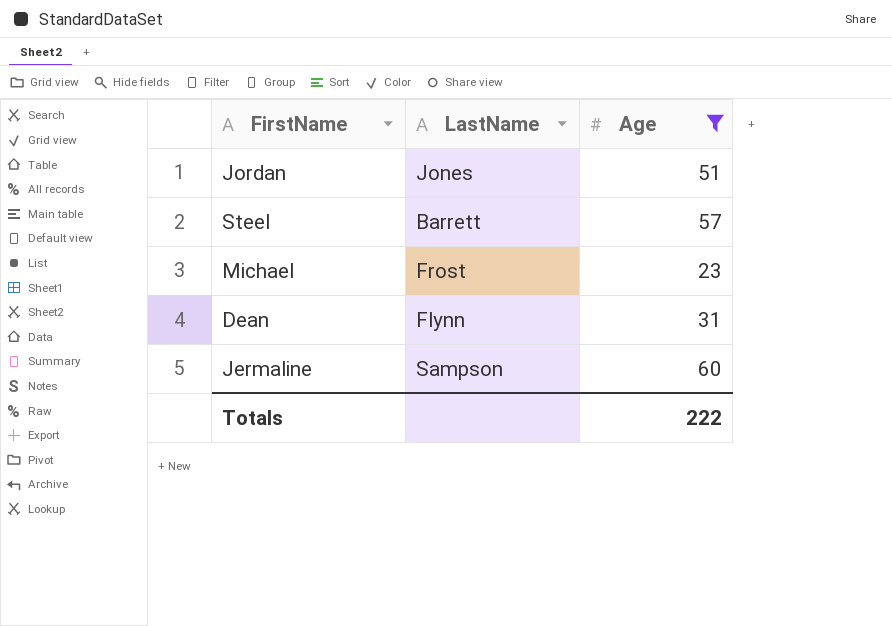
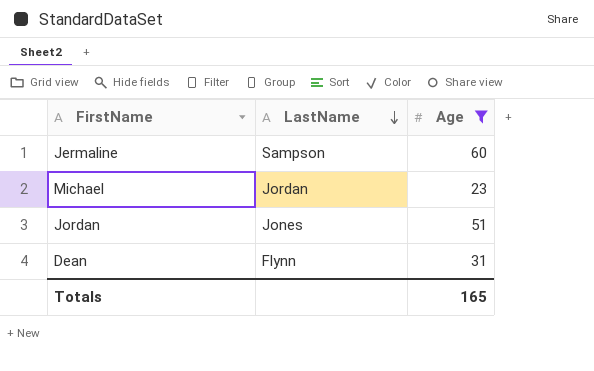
row order: none -> LastName descending
row Steel: Barrett | 57 -> none
Michael | LastName: Frost -> Jordan
Totals | Age: 222 -> 165

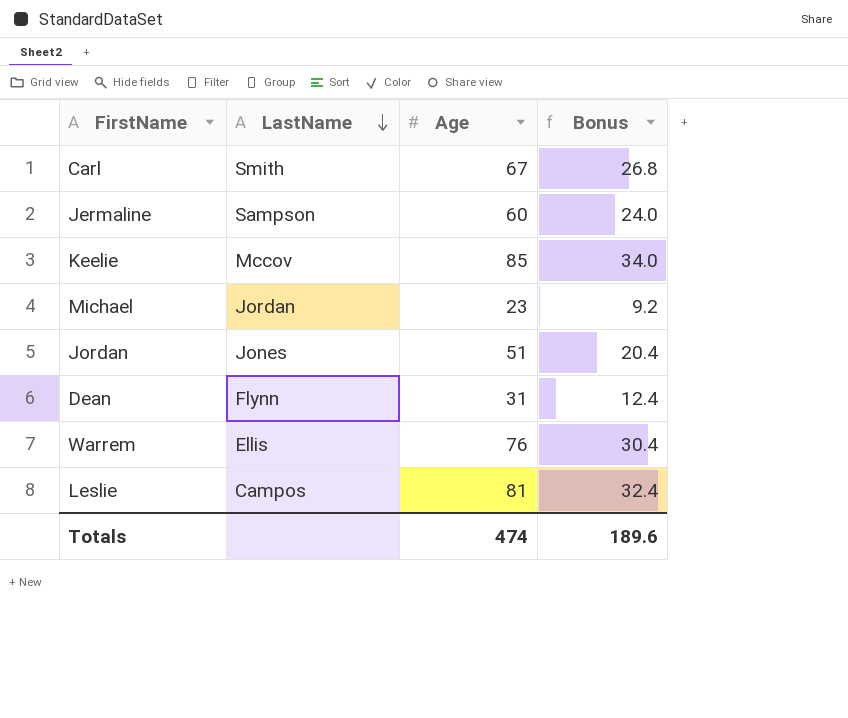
filter: Age <= 60 -> none
column Bonus | formula: none -> [Age] * 0.4
Totals | Age: 165 -> 474

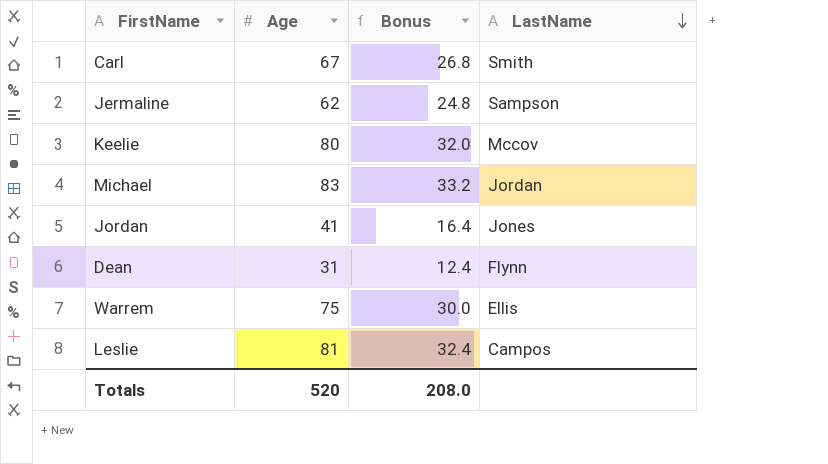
column LastName | position: 2 -> 4
Jermaline | Age: 60 -> 62
Jermaline | Bonus: 24.0 -> 24.8
Keelie | Age: 85 -> 80
Keelie | Bonus: 34.0 -> 32.0
Michael | Age: 23 -> 83
Michael | Bonus: 9.2 -> 33.2
Jordan | Age: 51 -> 41
Jordan | Bonus: 20.4 -> 16.4
Warrem | Age: 76 -> 75
Warrem | Bonus: 30.4 -> 30.0
Totals | Age: 474 -> 520
Totals | Bonus: 189.6 -> 208.0

